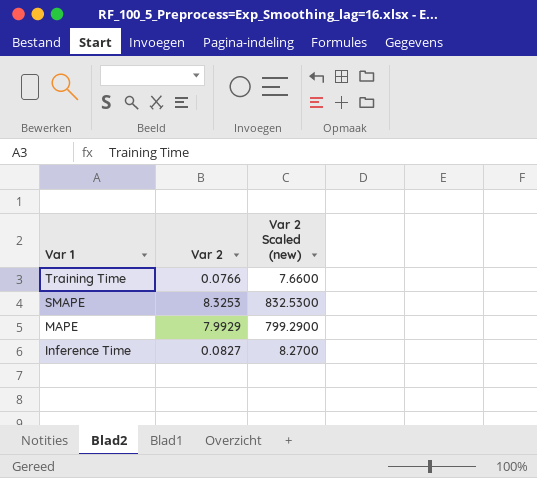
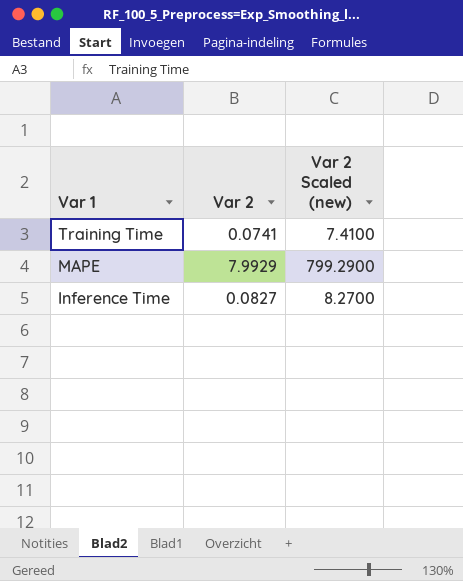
row SMAPE: 8.3253 | 832.5300 -> none
Training Time | Var 2: 0.0766 -> 0.0741
Training Time | Var 2 Scaled (new): 7.6600 -> 7.4100

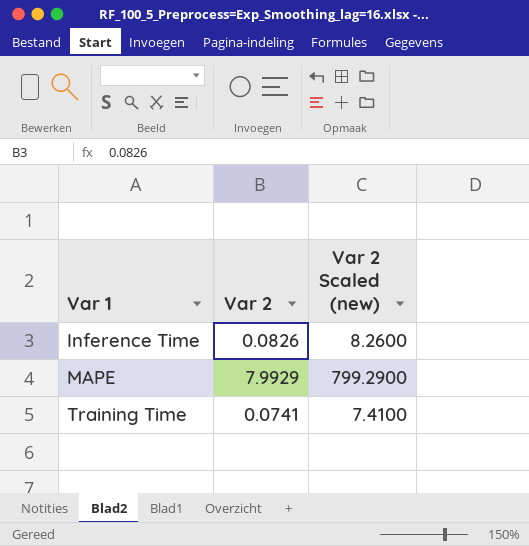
row order: Var 1 descending -> Var 1 ascending
Inference Time | Var 2: 0.0827 -> 0.0826
Inference Time | Var 2 Scaled (new): 8.2700 -> 8.2600

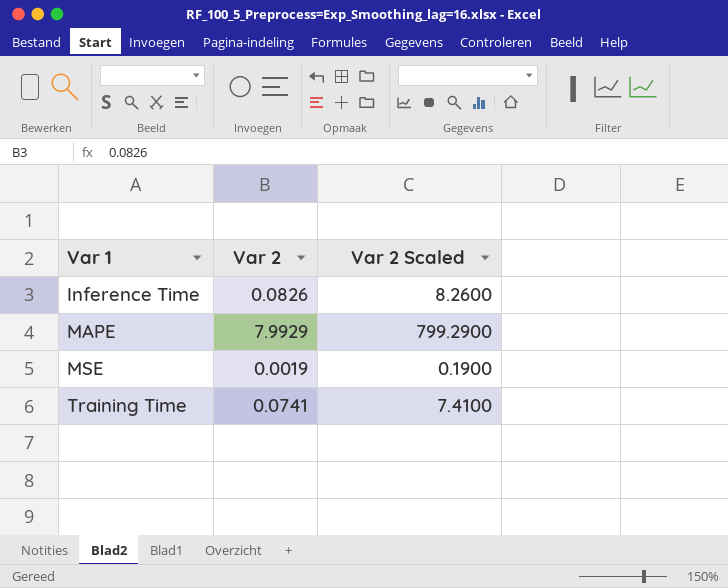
column name: Var 2 Scaled (new) -> Var 2 Scaled
row MSE: none -> 0.0019 | 0.1900

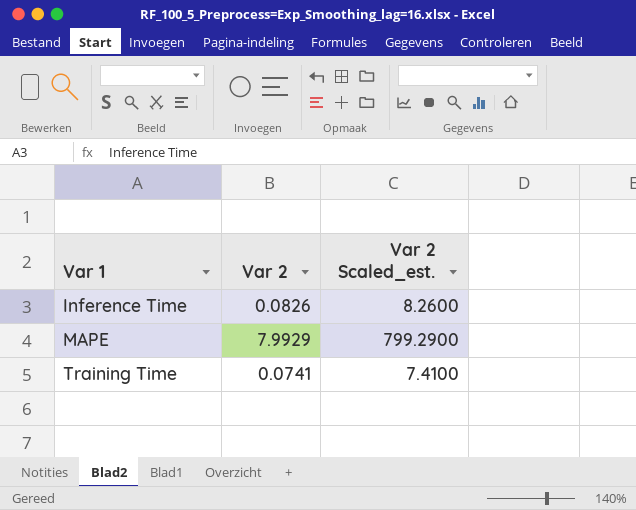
column name: Var 2 Scaled -> Var 2 Scaled_est.
row MSE: 0.0019 | 0.1900 -> none

